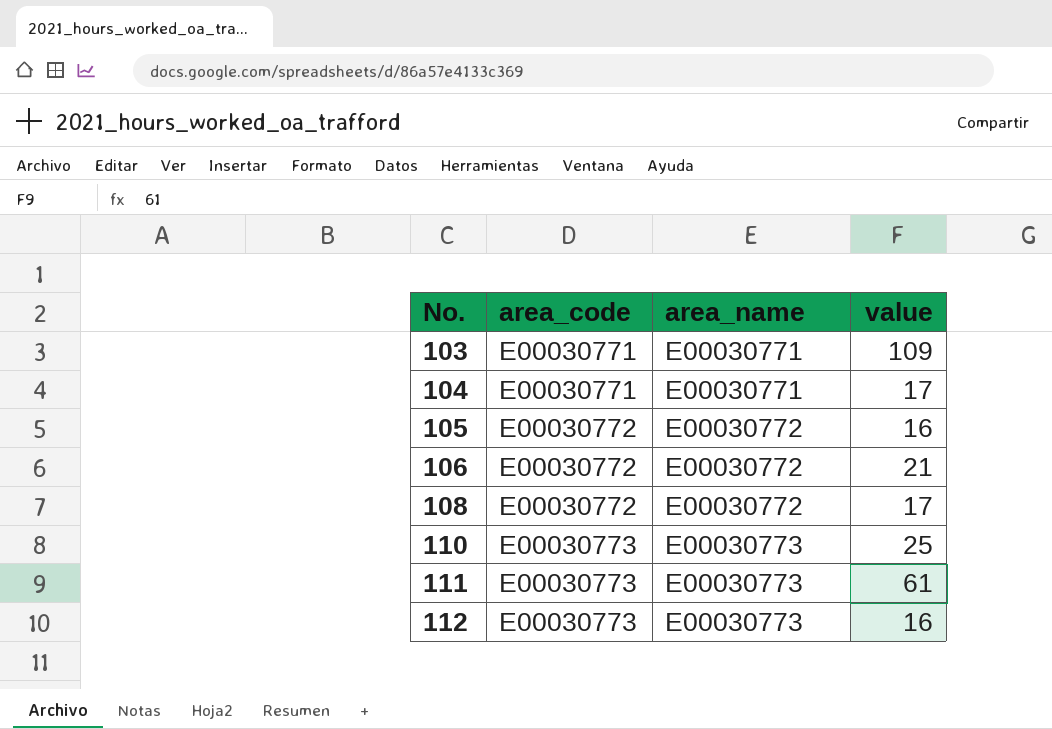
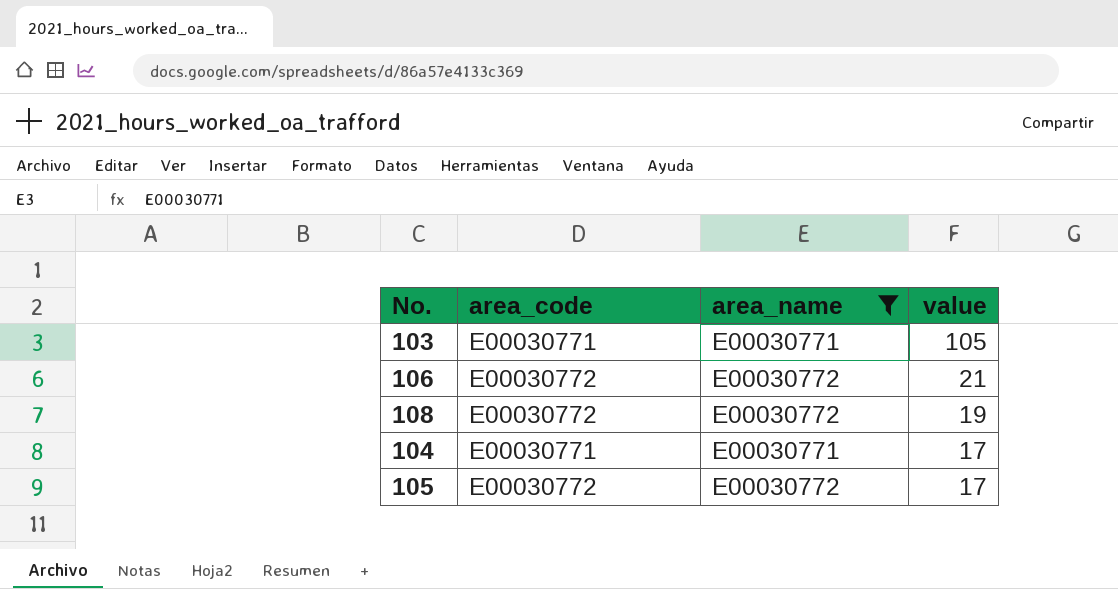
filter: none -> area_name != E00030773
row order: No. ascending -> value descending
103 | value: 109 -> 105
108 | value: 17 -> 19
105 | value: 16 -> 17

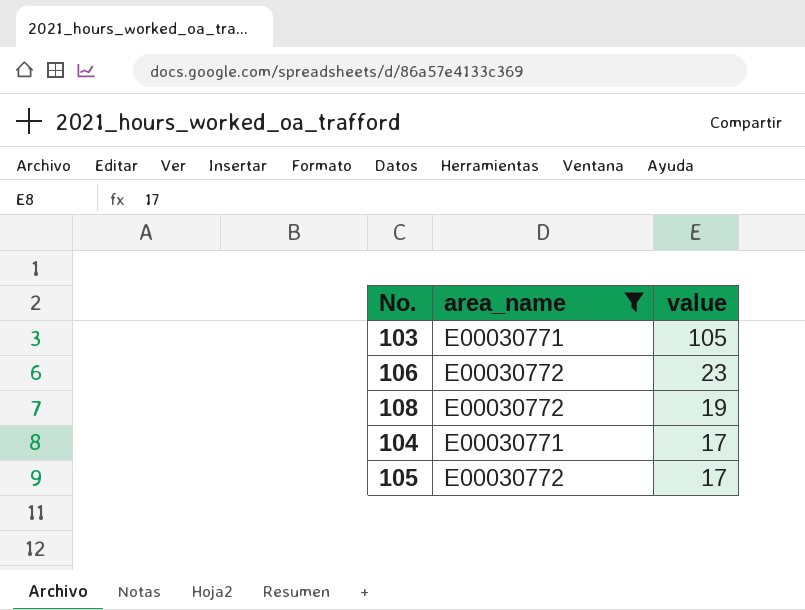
column area_code | position: 2 -> none
106 | value: 21 -> 23

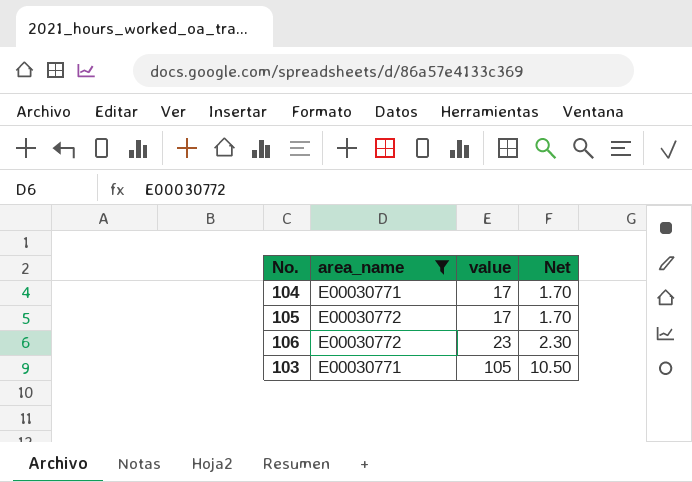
row order: value descending -> value ascending
column Net | formula: none -> [value] * 0.1
row 108: E00030772 | 19 -> none

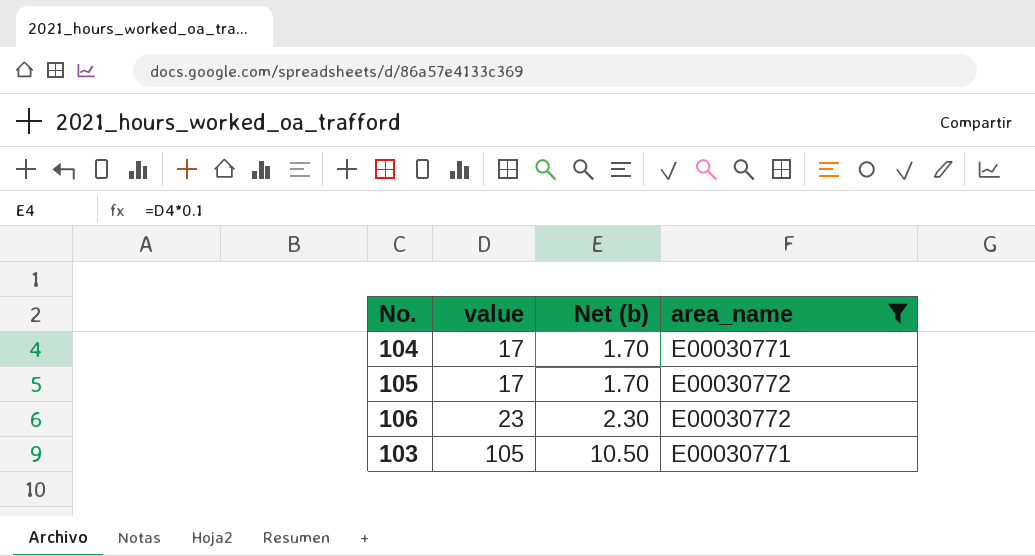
column name: Net -> Net (b)
column area_name | position: 2 -> 4

